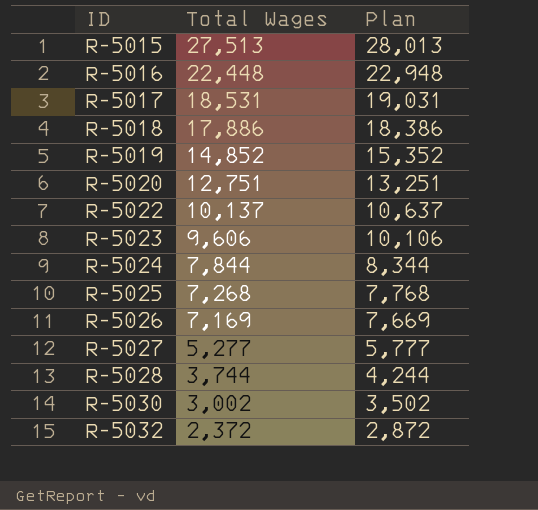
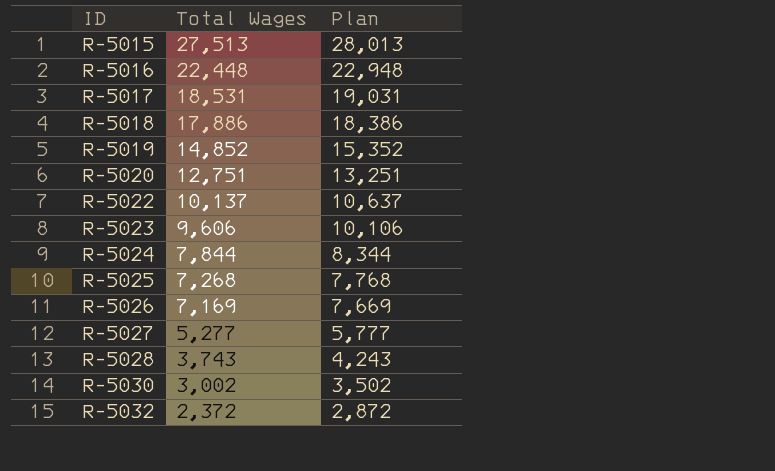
R-5028 | Total Wages: 3,744 -> 3,743
R-5028 | Plan: 4,244 -> 4,243

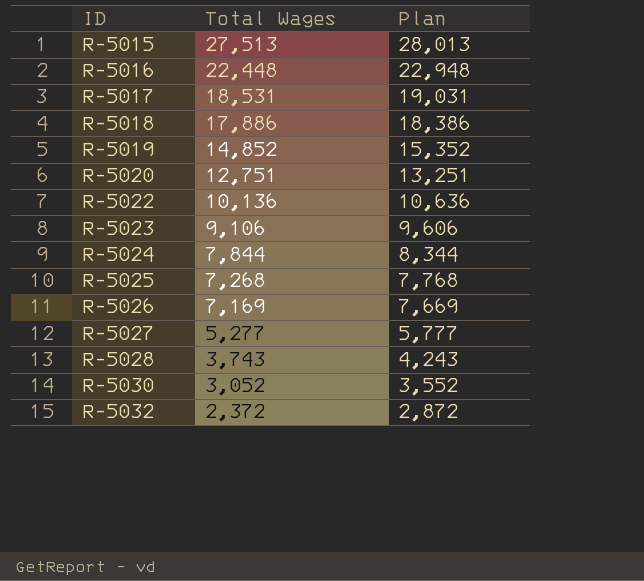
R-5022 | Total Wages: 10,137 -> 10,136
R-5022 | Plan: 10,637 -> 10,636
R-5023 | Total Wages: 9,606 -> 9,106
R-5023 | Plan: 10,106 -> 9,606
R-5030 | Total Wages: 3,002 -> 3,052
R-5030 | Plan: 3,502 -> 3,552

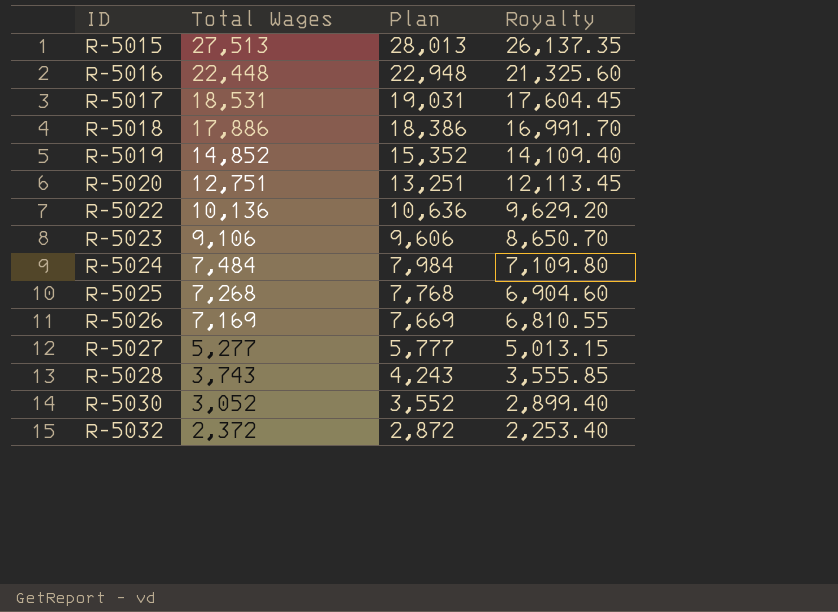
column Royalty | formula: none -> [Total Wages] * 0.95
R-5024 | Total Wages: 7,844 -> 7,484
R-5024 | Plan: 8,344 -> 7,984

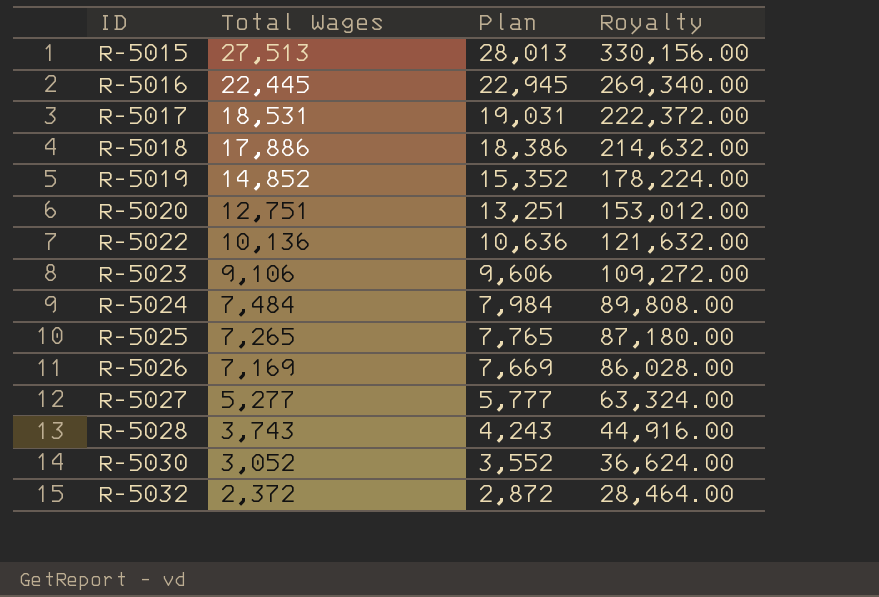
column Royalty | formula: [Total Wages] * 0.95 -> [Total Wages] * 12
R-5016 | Total Wages: 22,448 -> 22,445
R-5016 | Plan: 22,948 -> 22,945
R-5025 | Total Wages: 7,268 -> 7,265
R-5025 | Plan: 7,768 -> 7,765

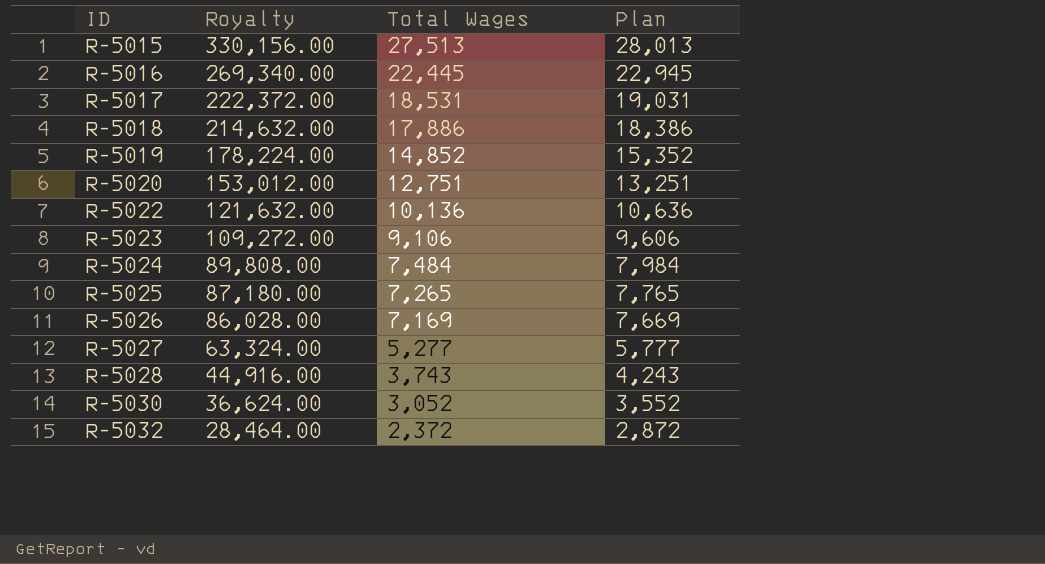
column Royalty | position: 4 -> 2

